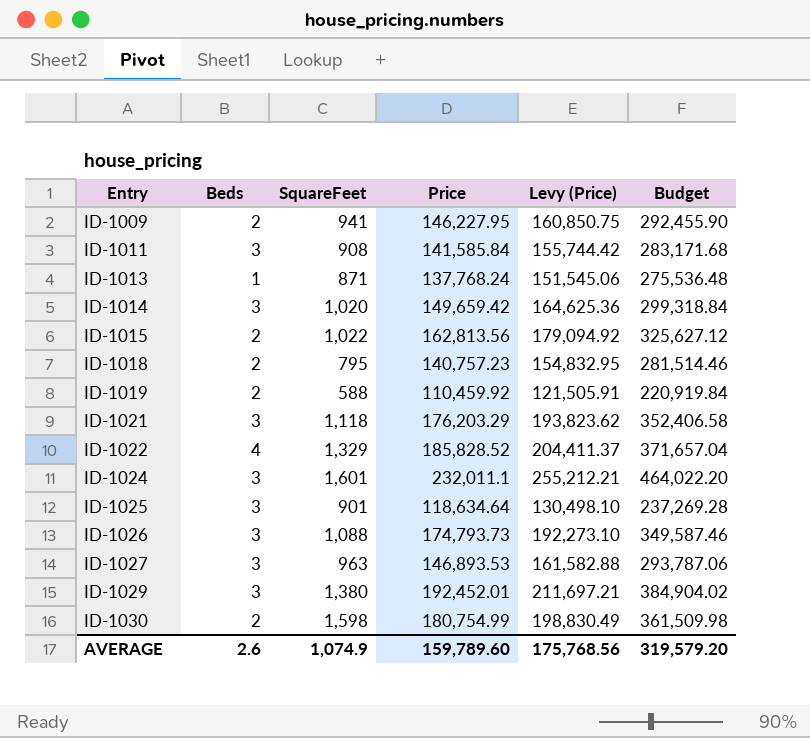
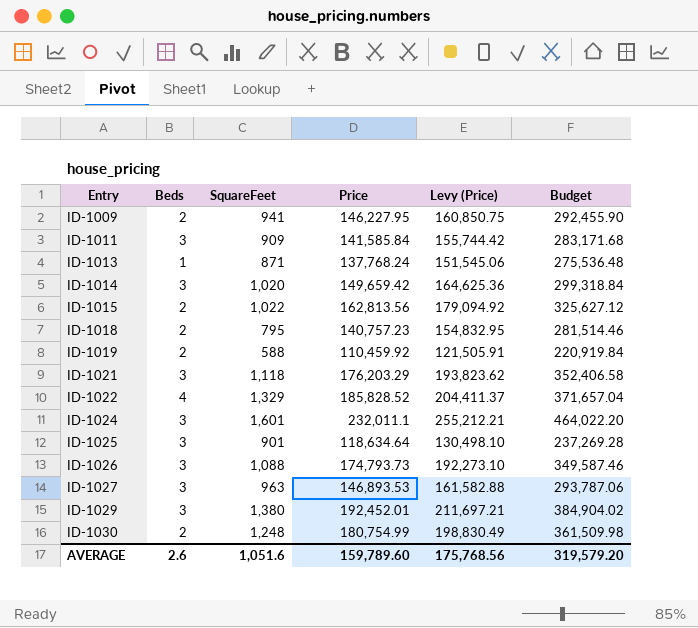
ID-1011 | SquareFeet: 908 -> 909
ID-1030 | SquareFeet: 1,598 -> 1,248
AVERAGE | SquareFeet: 1,074.9 -> 1,051.6

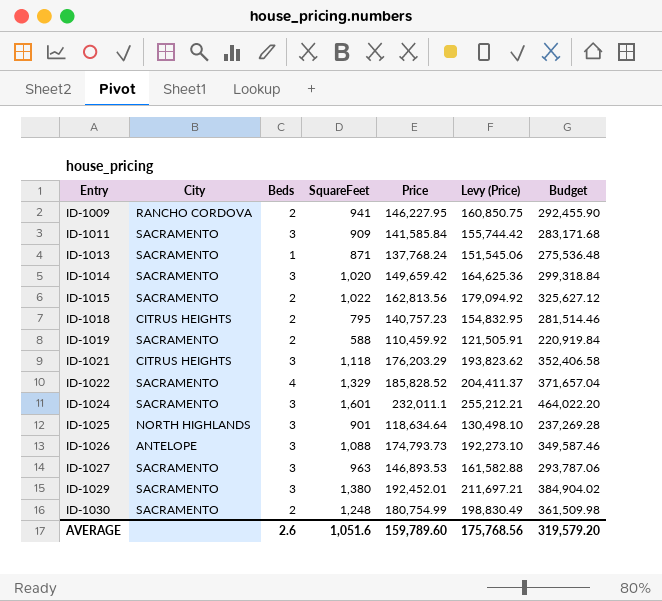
column City | position: none -> 2

